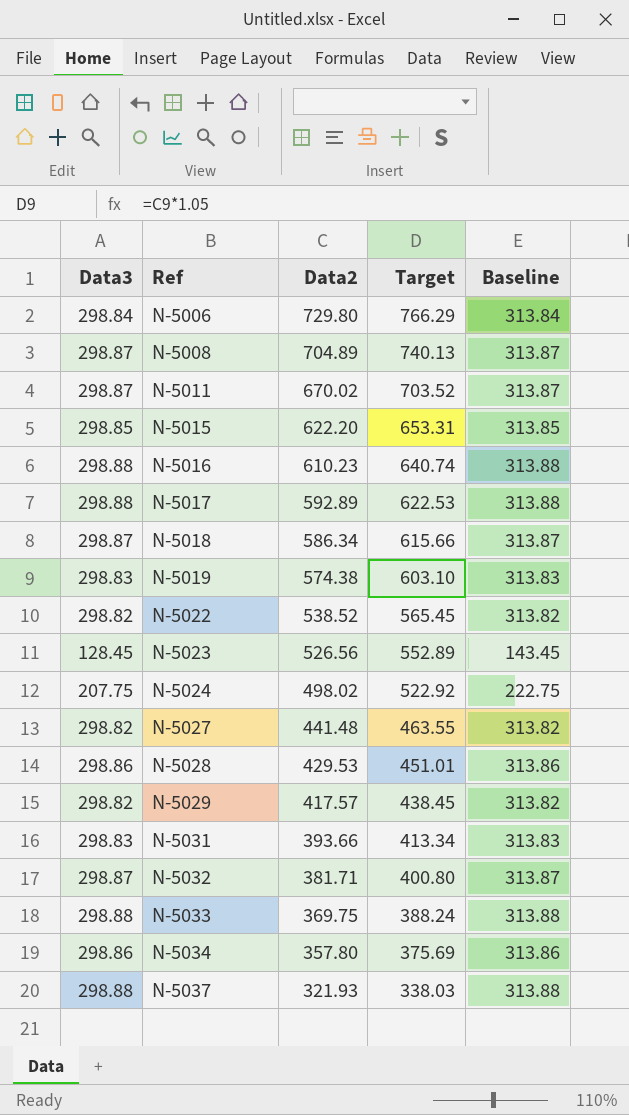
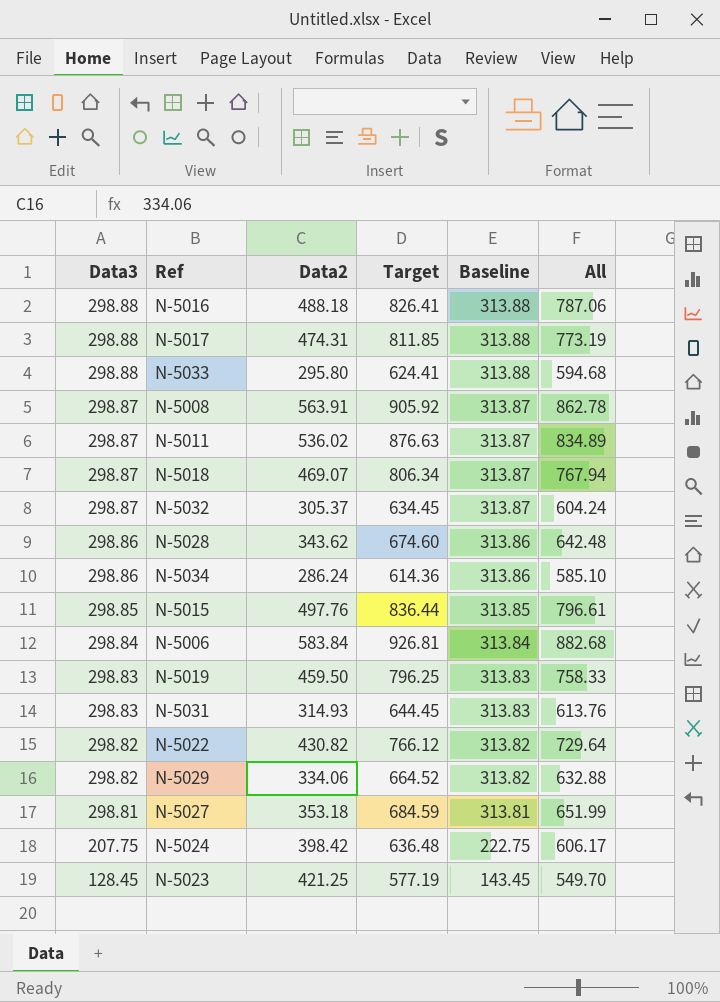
row order: Ref ascending -> Data3 descending
column Target | formula: [Data2] * 1.05 -> [All] * 1.05
column All | formula: none -> [Data3] + [Data2]
row N-5037: 298.88 | 321.93 | 338.03 | 313.88 -> none
N-5016 | Data2: 610.23 -> 488.18
N-5017 | Data2: 592.89 -> 474.31
N-5033 | Data2: 369.75 -> 295.80
N-5008 | Data2: 704.89 -> 563.91
N-5011 | Data2: 670.02 -> 536.02
N-5018 | Data2: 586.34 -> 469.07
N-5032 | Data2: 381.71 -> 305.37
N-5028 | Data2: 429.53 -> 343.62
N-5034 | Data2: 357.80 -> 286.24
N-5015 | Data2: 622.20 -> 497.76
N-5006 | Data2: 729.80 -> 583.84
N-5019 | Data2: 574.38 -> 459.50
N-5031 | Data2: 393.66 -> 314.93
N-5022 | Data2: 538.52 -> 430.82
N-5029 | Data2: 417.57 -> 334.06
N-5027 | Data3: 298.82 -> 298.81
N-5027 | Data2: 441.48 -> 353.18
N-5027 | Baseline: 313.82 -> 313.81
N-5024 | Data2: 498.02 -> 398.42
N-5023 | Data2: 526.56 -> 421.25

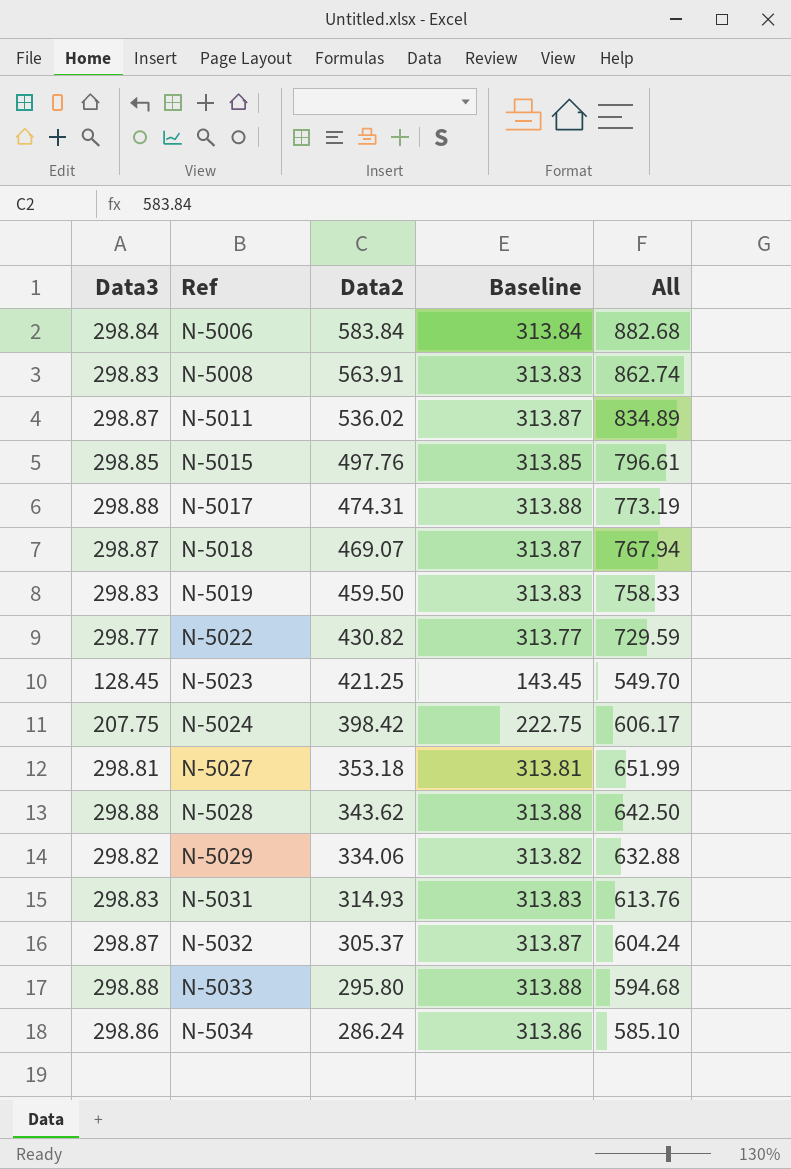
row order: Data3 descending -> Ref ascending
column Target | formula: [All] * 1.05 -> none
row N-5016: 298.88 | 488.18 | 826.41 | 313.88 | 787.06 -> none
N-5008 | Data3: 298.87 -> 298.83
N-5008 | Baseline: 313.87 -> 313.83
N-5008 | All: 862.78 -> 862.74
N-5022 | Data3: 298.82 -> 298.77
N-5022 | Baseline: 313.82 -> 313.77
N-5022 | All: 729.64 -> 729.59
N-5028 | Data3: 298.86 -> 298.88
N-5028 | Baseline: 313.86 -> 313.88
N-5028 | All: 642.48 -> 642.50

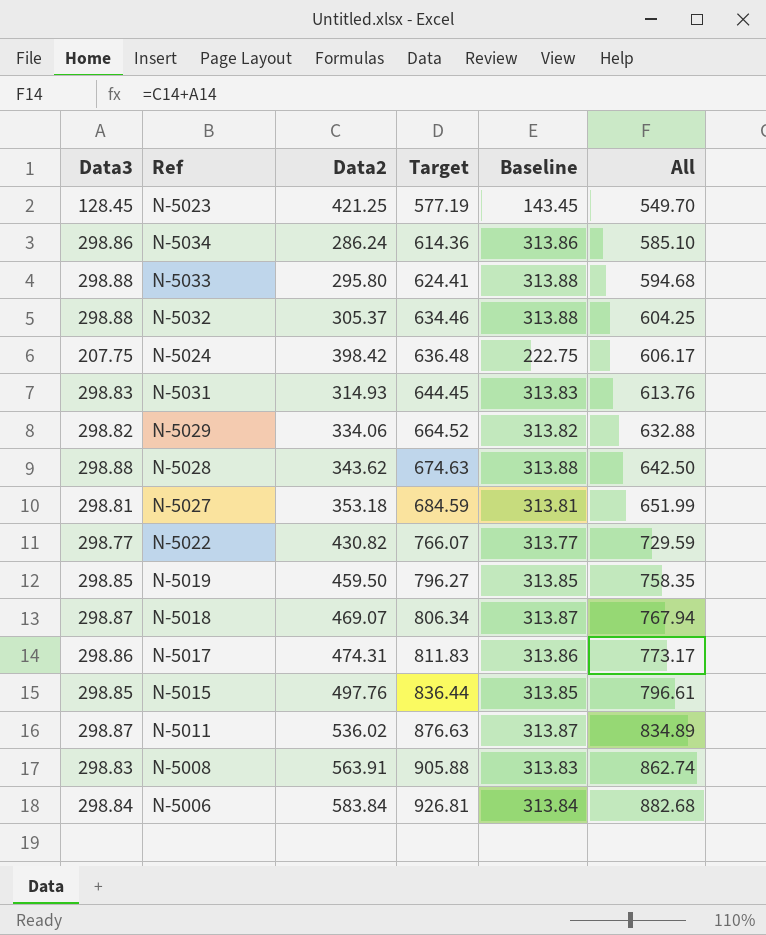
row order: Ref ascending -> Target ascending
column Target | formula: none -> [All] * 1.05
N-5032 | Data3: 298.87 -> 298.88
N-5032 | Baseline: 313.87 -> 313.88
N-5032 | All: 604.24 -> 604.25
N-5019 | Data3: 298.83 -> 298.85
N-5019 | Baseline: 313.83 -> 313.85
N-5019 | All: 758.33 -> 758.35
N-5017 | Data3: 298.88 -> 298.86
N-5017 | Baseline: 313.88 -> 313.86
N-5017 | All: 773.19 -> 773.17

